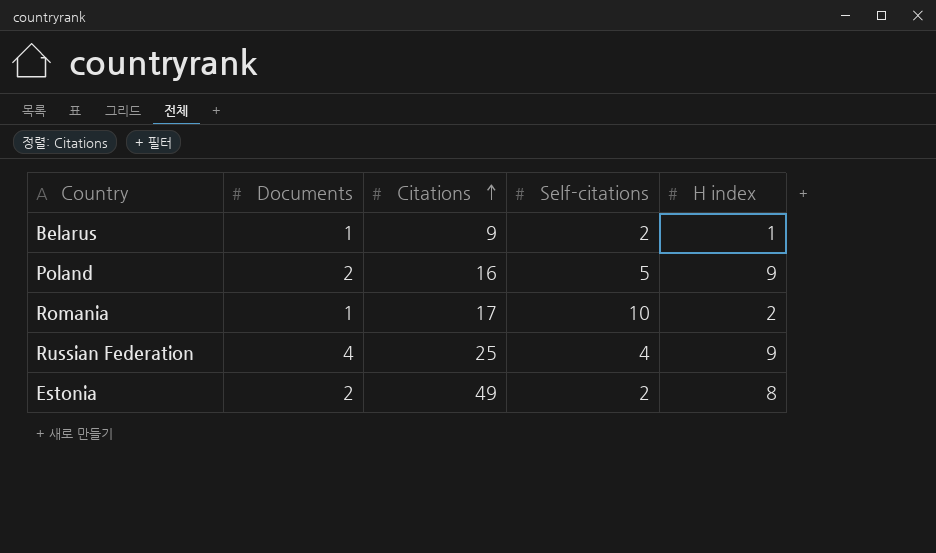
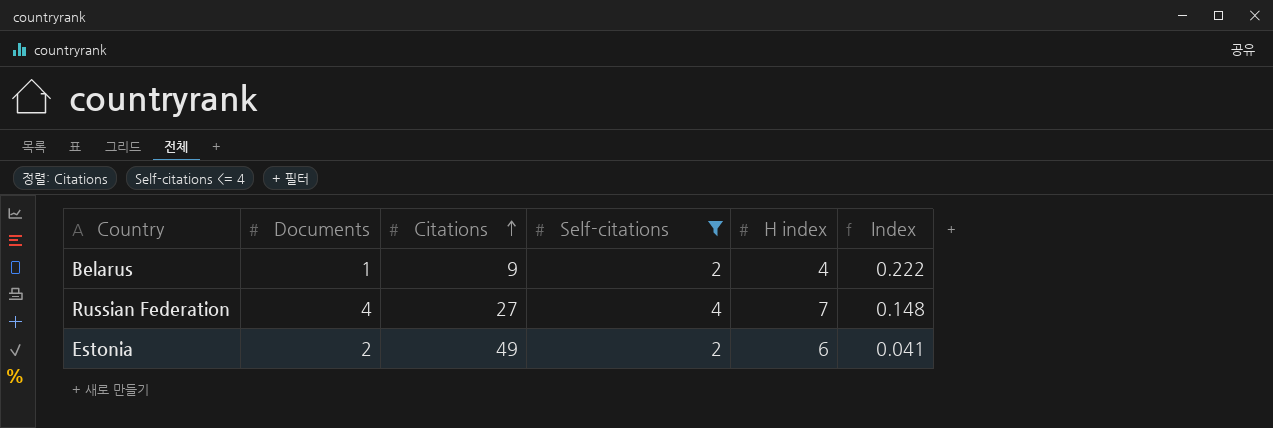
filter: none -> Self-citations <= 4
column Index | formula: none -> [Self-citations] / [Citations]
Belarus | H index: 1 -> 4
Russian Federation | Citations: 25 -> 27
Russian Federation | H index: 9 -> 7
Estonia | H index: 8 -> 6

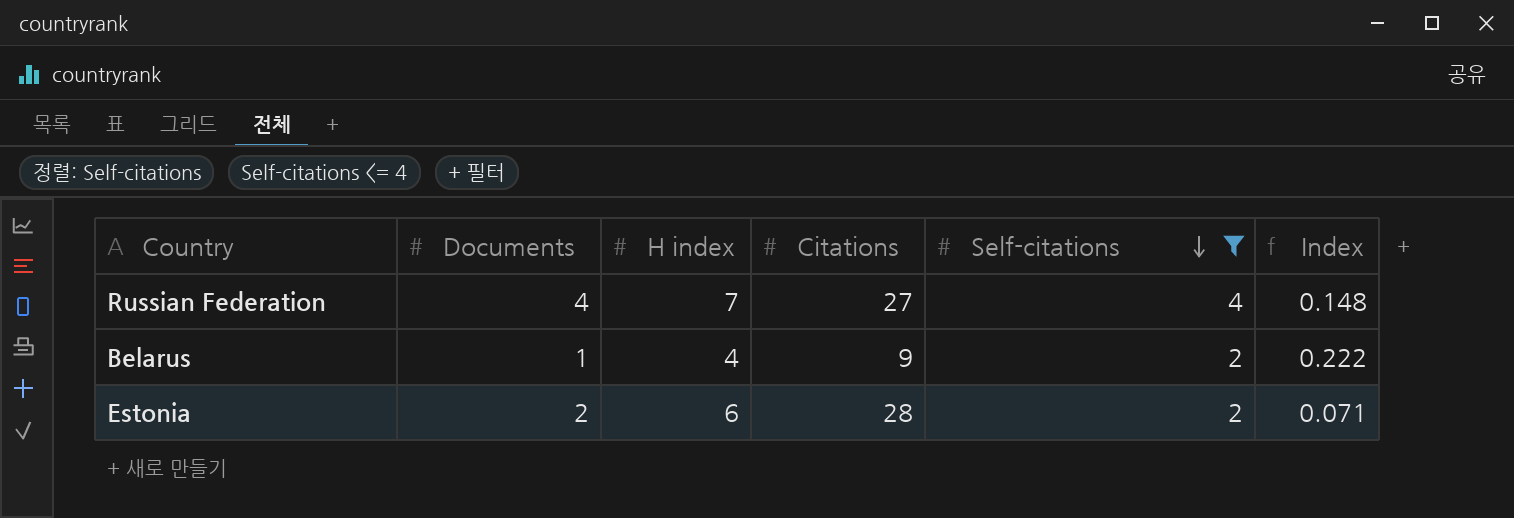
row order: Citations ascending -> Self-citations descending
column H index | position: 5 -> 3
Estonia | Citations: 49 -> 28
Estonia | Index: 0.041 -> 0.071

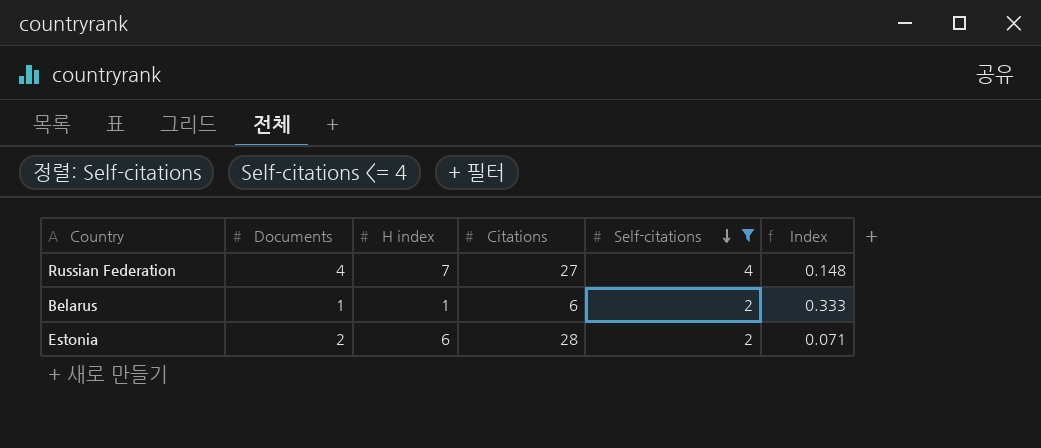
Belarus | H index: 4 -> 1
Belarus | Citations: 9 -> 6
Belarus | Index: 0.222 -> 0.333

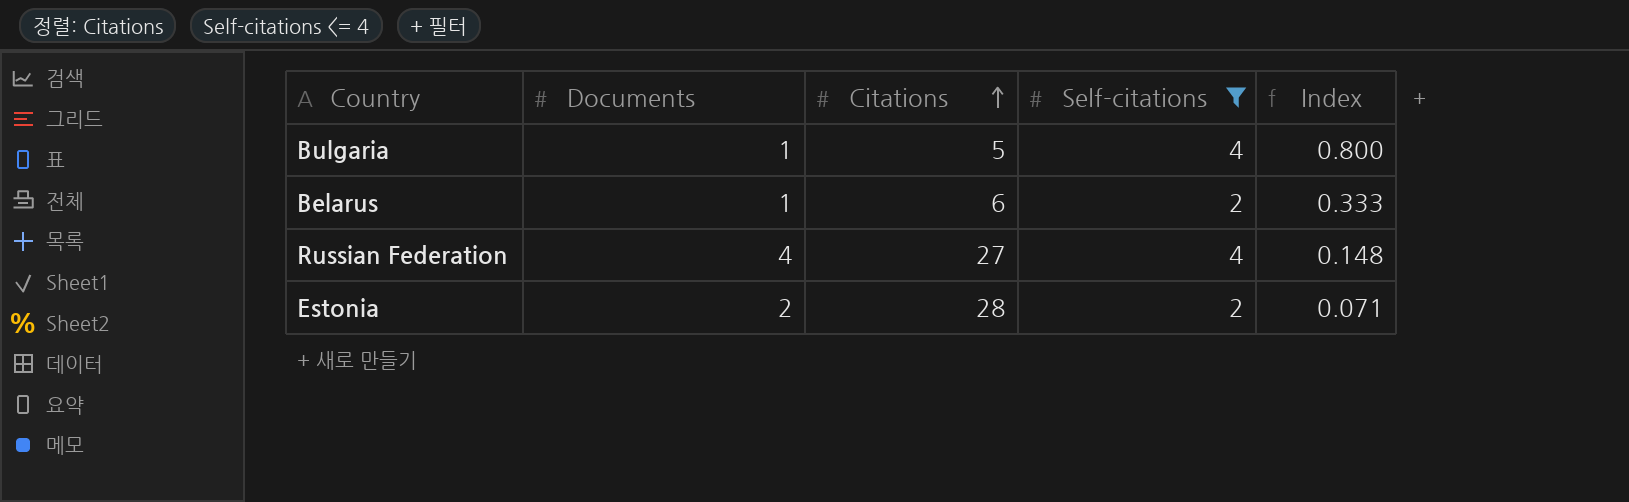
row order: Self-citations descending -> Citations ascending
column H index | position: 3 -> none
row Bulgaria: none -> 1 | 5 | 4 | 0.800

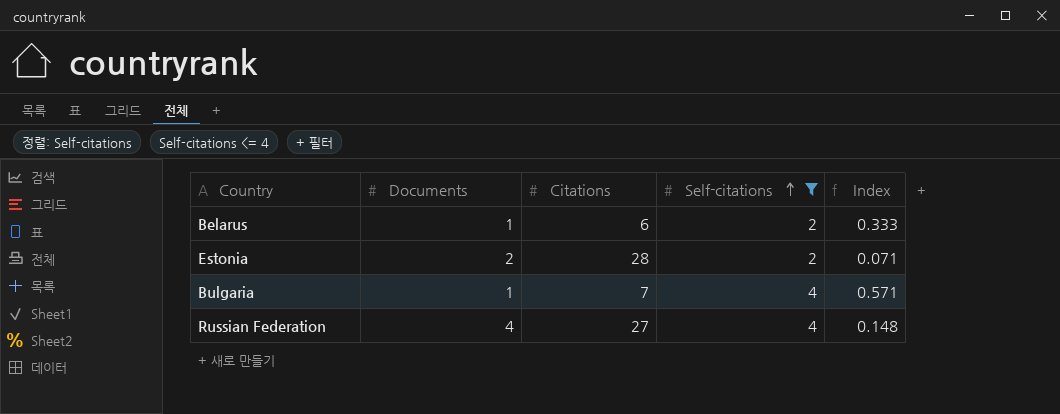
row order: Citations ascending -> Self-citations ascending
Bulgaria | Citations: 5 -> 7
Bulgaria | Index: 0.800 -> 0.571

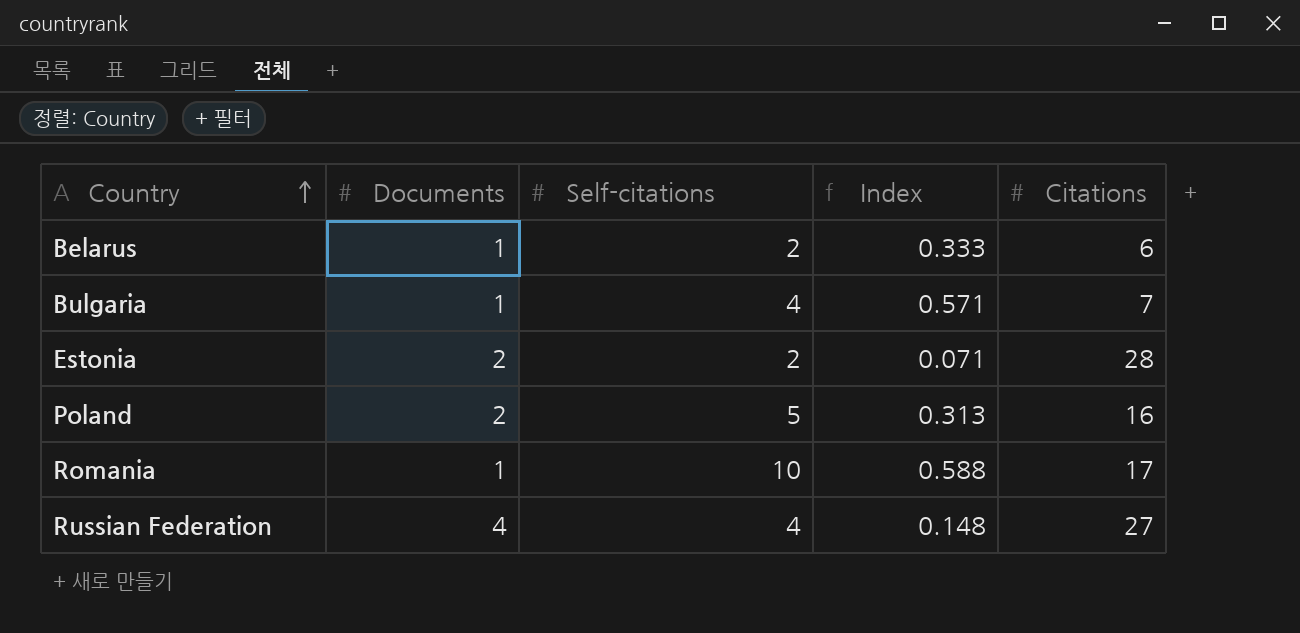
filter: Self-citations <= 4 -> none
row order: Self-citations ascending -> Country ascending
column Citations | position: 3 -> 5

